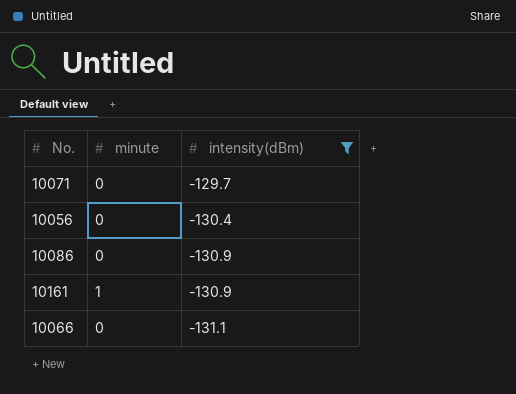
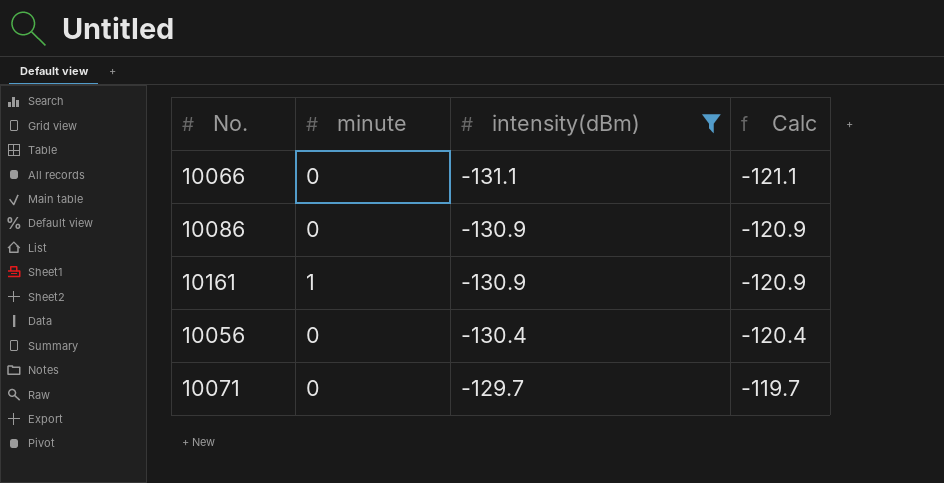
row order: intensity(dBm) descending -> intensity(dBm) ascending
column Calc | formula: none -> [intensity(dBm)] + 10

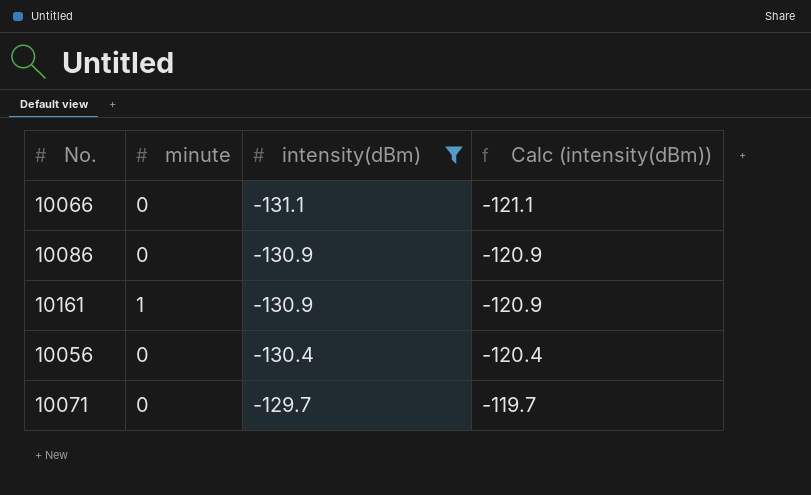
column name: Calc -> Calc (intensity(dBm))

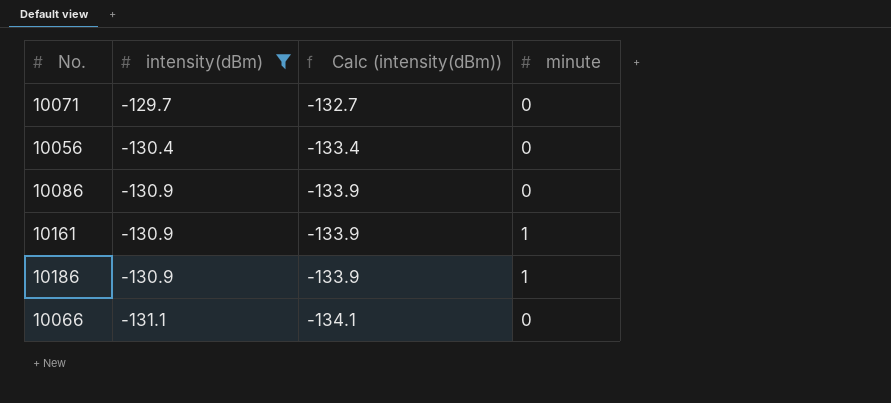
row order: intensity(dBm) ascending -> intensity(dBm) descending
column Calc (intensity(dBm)) | formula: [intensity(dBm)] + 10 -> [intensity(dBm)] - 3
column minute | position: 2 -> 4
row 10186: none -> -130.9 | -133.9 | 1

